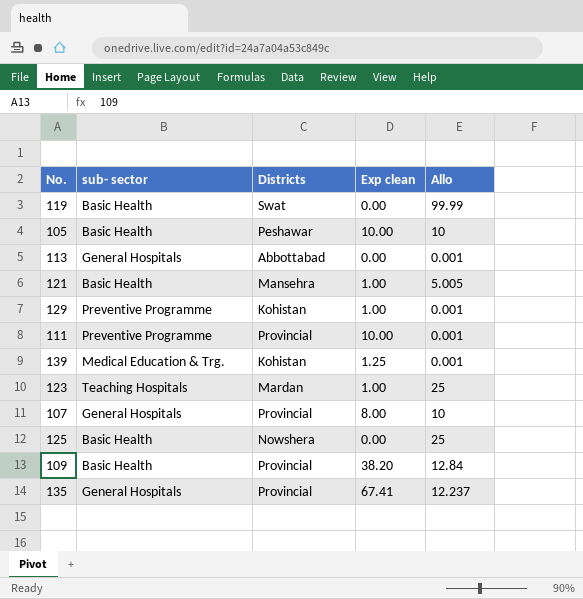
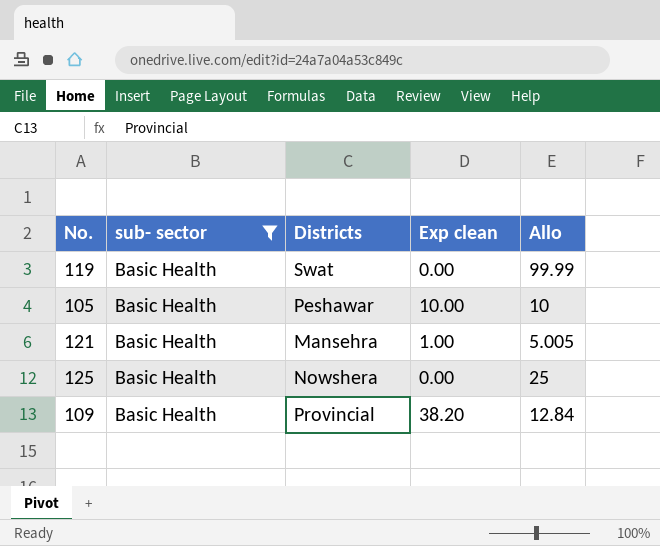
filter: none -> sub- sector = Basic Health

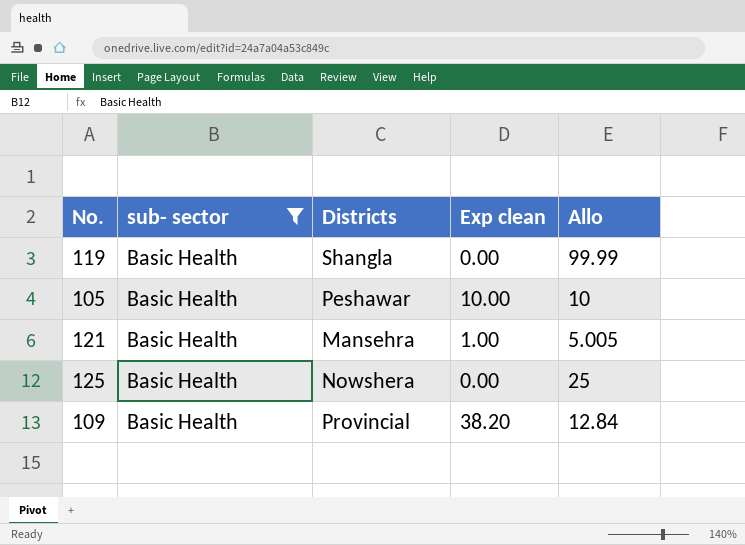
119 | Districts: Swat -> Shangla

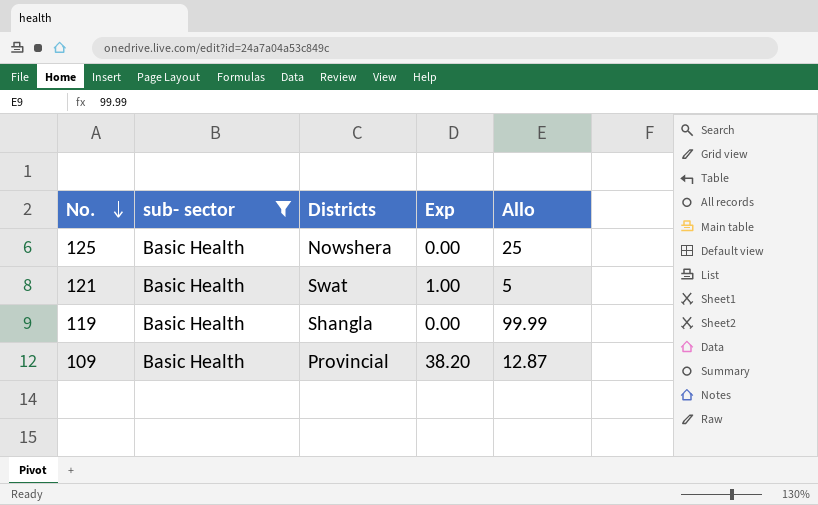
row order: none -> No. descending
column name: Exp clean -> Exp
row 105: Basic Health | Peshawar | 10.00 | 10 -> none
121 | Districts: Mansehra -> Swat
121 | Allo: 5.005 -> 5
109 | Allo: 12.84 -> 12.87

